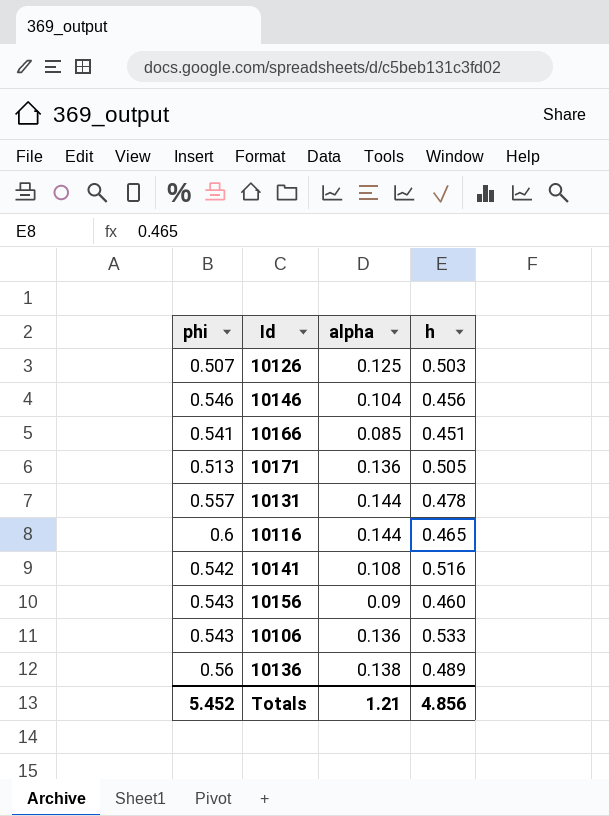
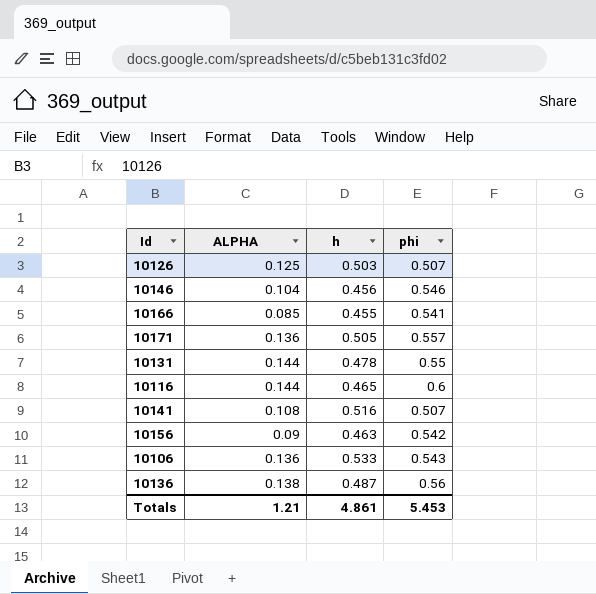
column name: alpha -> ALPHA
column phi | position: 1 -> 4
10166 | h: 0.451 -> 0.455
10171 | phi: 0.513 -> 0.557
10131 | phi: 0.557 -> 0.55
10141 | phi: 0.542 -> 0.507
10156 | h: 0.460 -> 0.463
10156 | phi: 0.543 -> 0.542
10136 | h: 0.489 -> 0.487
Totals | h: 4.856 -> 4.861
Totals | phi: 5.452 -> 5.453

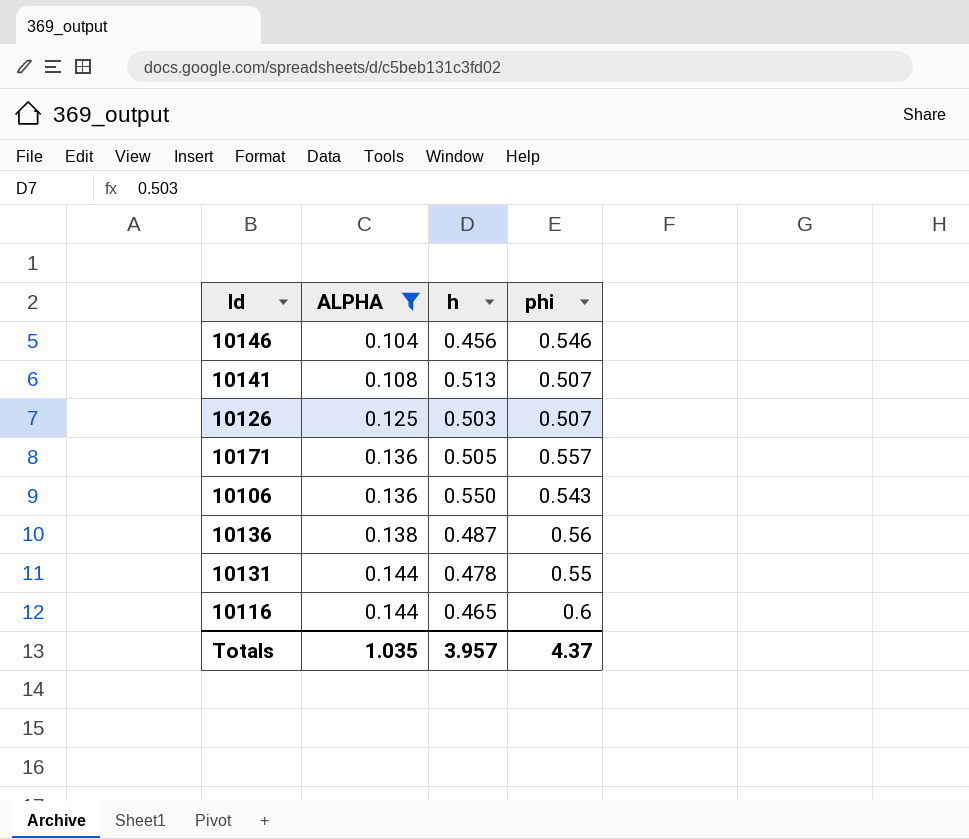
filter: none -> ALPHA >= 0.104
row order: none -> ALPHA ascending
10141 | h: 0.516 -> 0.513
10106 | h: 0.533 -> 0.550
Totals | ALPHA: 1.21 -> 1.035
Totals | h: 4.861 -> 3.957
Totals | phi: 5.453 -> 4.37

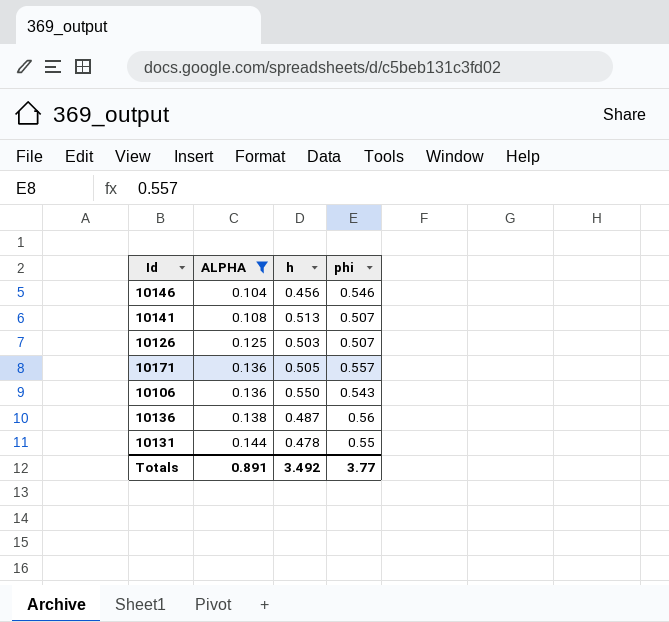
row 10116: 0.144 | 0.465 | 0.6 -> none
Totals | ALPHA: 1.035 -> 0.891
Totals | h: 3.957 -> 3.492
Totals | phi: 4.37 -> 3.77

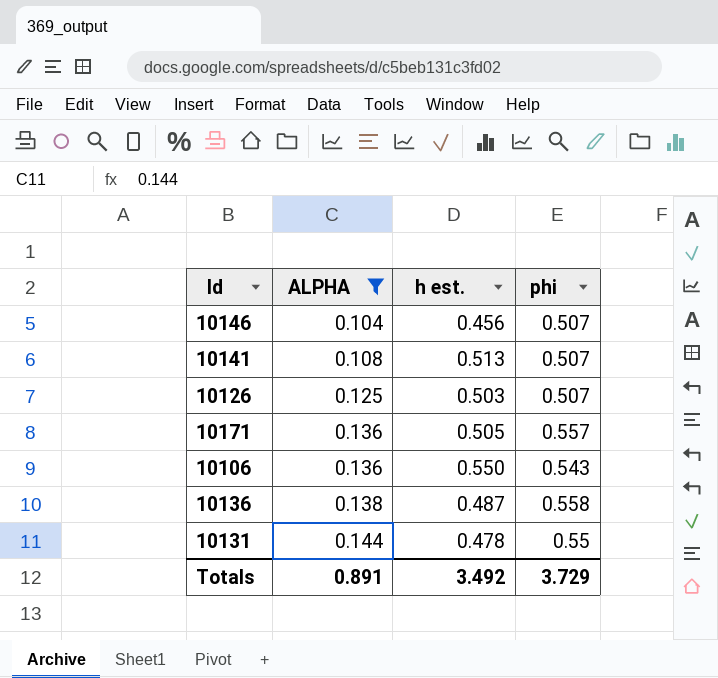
column name: h -> h est.
10146 | phi: 0.546 -> 0.507
10136 | phi: 0.56 -> 0.558
Totals | phi: 3.77 -> 3.729

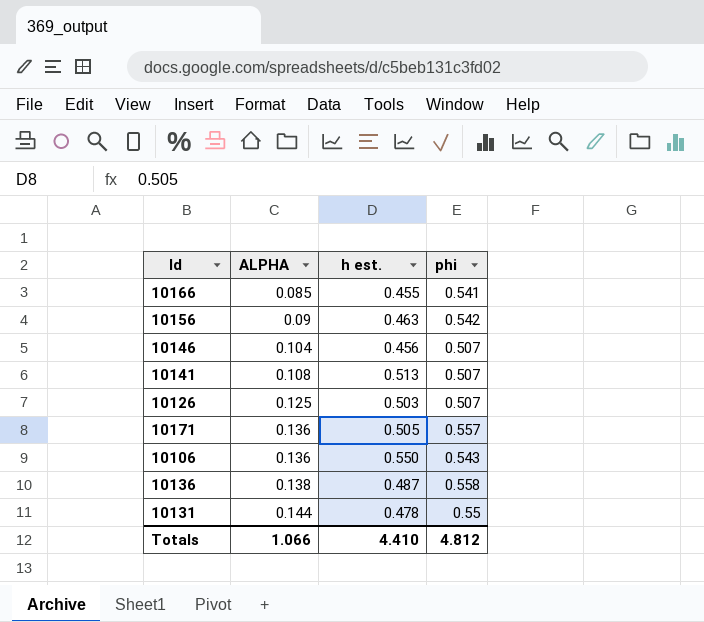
filter: ALPHA >= 0.104 -> none
Totals | ALPHA: 0.891 -> 1.066
Totals | h est.: 3.492 -> 4.410
Totals | phi: 3.729 -> 4.812

